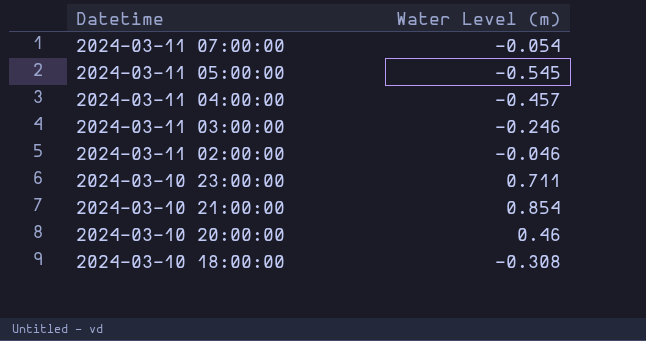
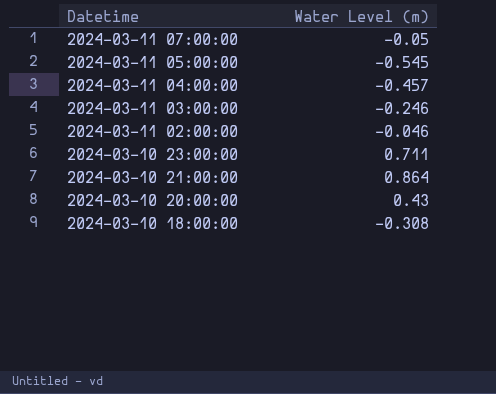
2024-03-11 07:00:00 | Water Level (m): -0.054 -> -0.05
2024-03-10 21:00:00 | Water Level (m): 0.854 -> 0.864
2024-03-10 20:00:00 | Water Level (m): 0.46 -> 0.43

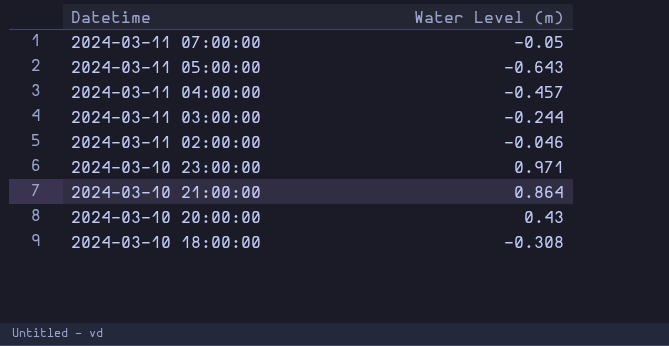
2024-03-11 05:00:00 | Water Level (m): -0.545 -> -0.643
2024-03-11 03:00:00 | Water Level (m): -0.246 -> -0.244
2024-03-10 23:00:00 | Water Level (m): 0.711 -> 0.971

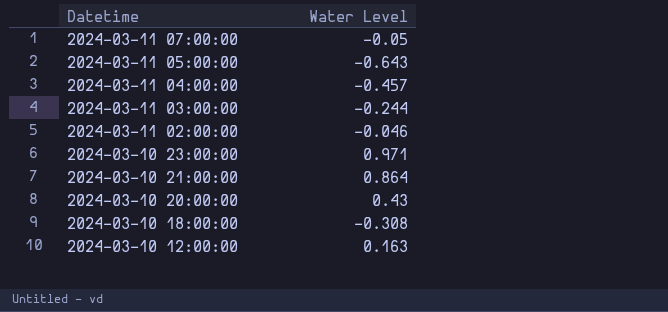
column name: Water Level (m) -> Water Level
row 2024-03-10 12:00:00: none -> 0.163

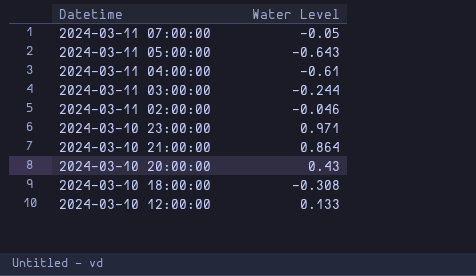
2024-03-11 04:00:00 | Water Level: -0.457 -> -0.61
2024-03-10 12:00:00 | Water Level: 0.163 -> 0.133

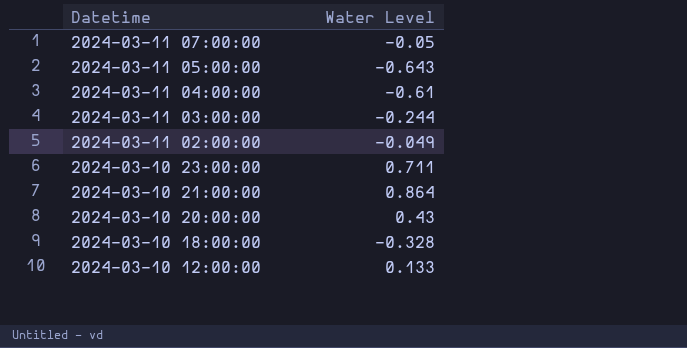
2024-03-11 02:00:00 | Water Level: -0.046 -> -0.049
2024-03-10 23:00:00 | Water Level: 0.971 -> 0.711
2024-03-10 18:00:00 | Water Level: -0.308 -> -0.328

